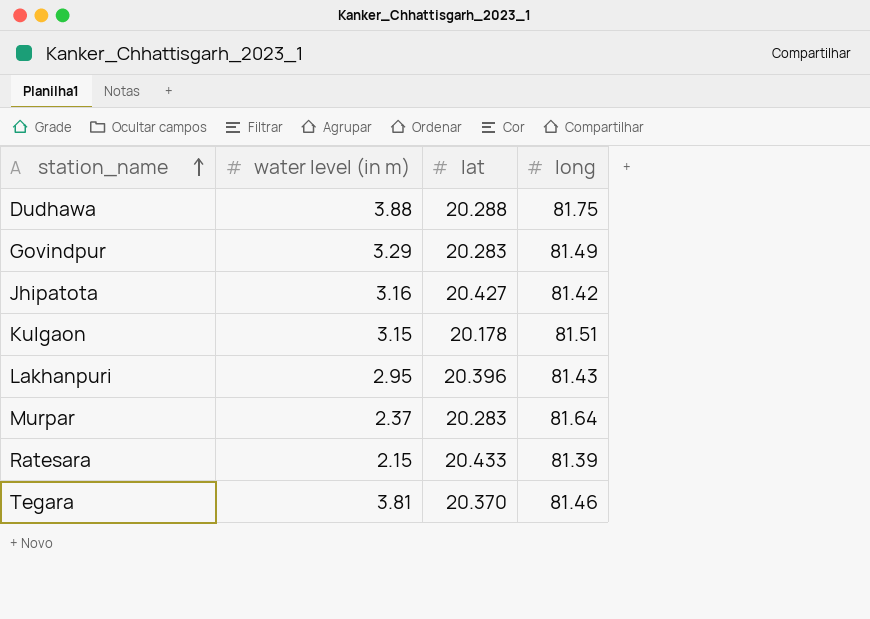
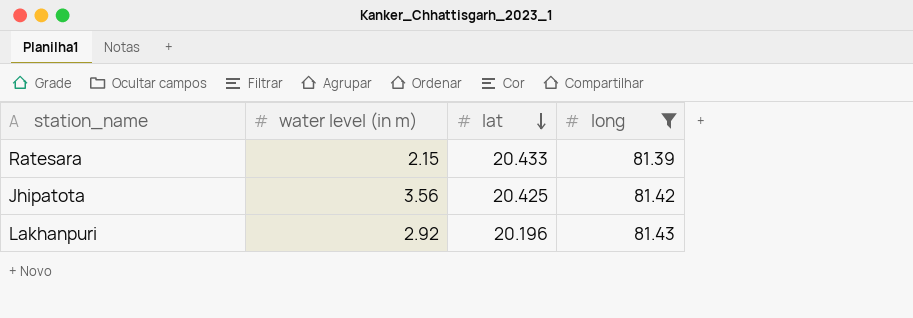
filter: none -> long <= 81.43
row order: station_name ascending -> lat descending
Jhipatota | water level (in m): 3.16 -> 3.56
Jhipatota | lat: 20.427 -> 20.425
Lakhanpuri | water level (in m): 2.95 -> 2.92
Lakhanpuri | lat: 20.396 -> 20.196

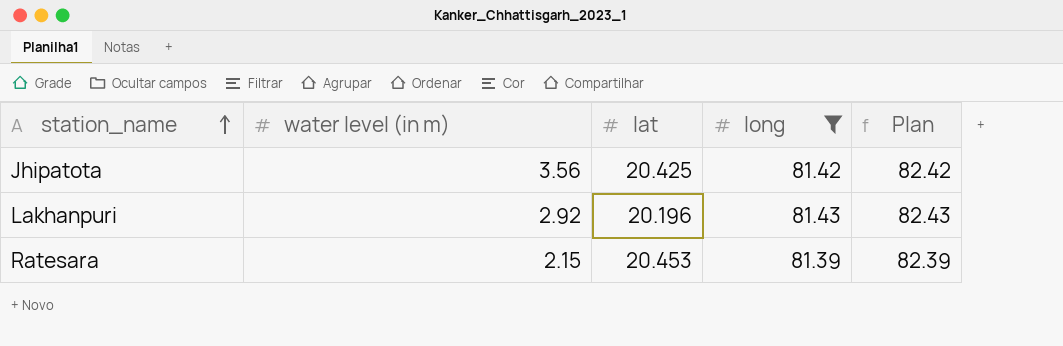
row order: lat descending -> station_name ascending
column Plan | formula: none -> [long] + 1
Ratesara | lat: 20.433 -> 20.453

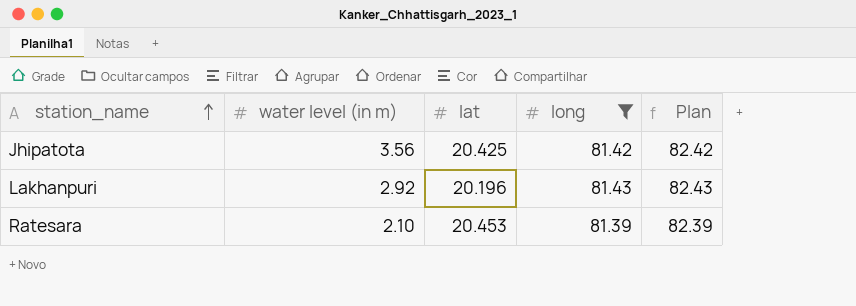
Ratesara | water level (in m): 2.15 -> 2.10

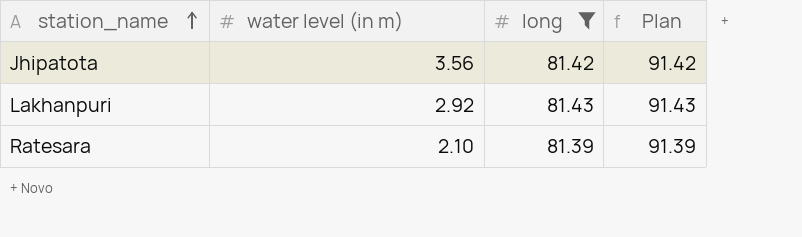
column lat | position: 3 -> none
column Plan | formula: [long] + 1 -> [long] + 10

